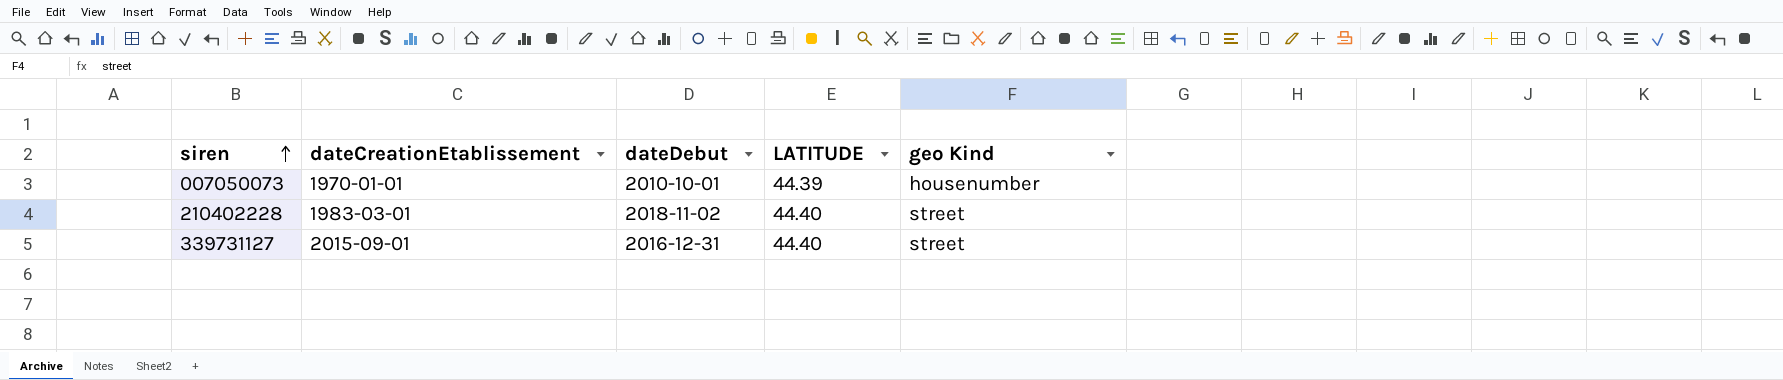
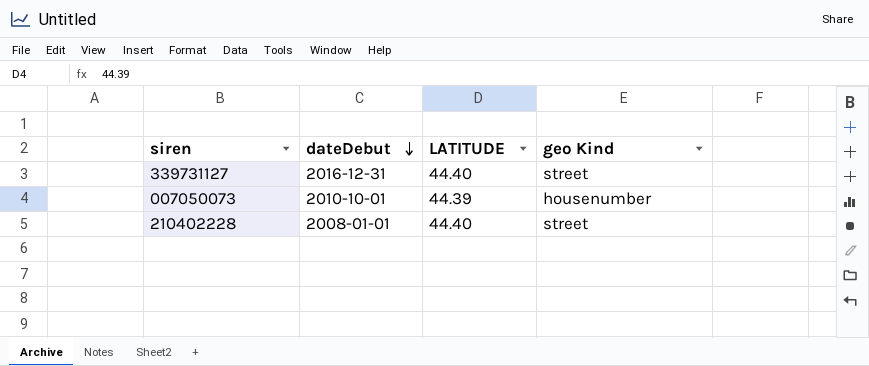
row order: siren ascending -> dateDebut descending
column dateCreationEtablissement | position: 2 -> none
210402228 | dateDebut: 2018-11-02 -> 2008-01-01

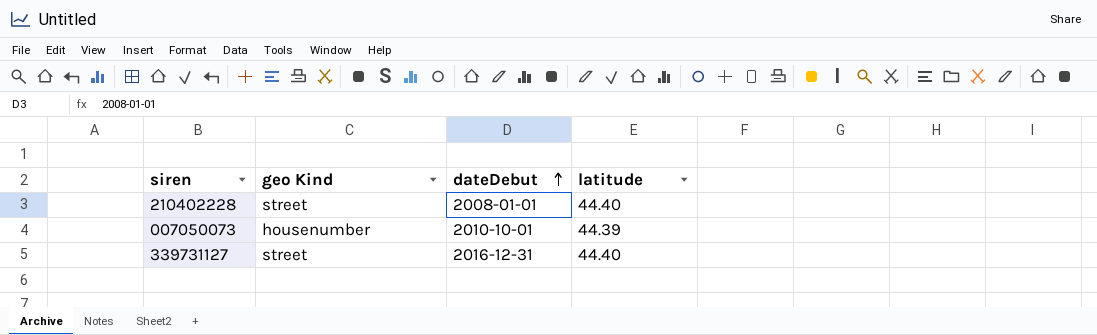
row order: dateDebut descending -> dateDebut ascending
column geo Kind | position: 4 -> 2
column name: LATITUDE -> latitude

